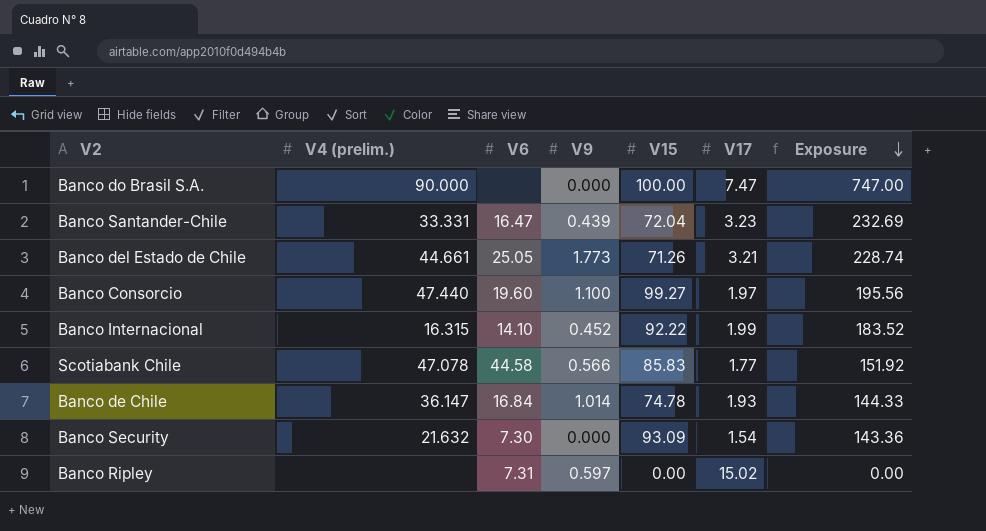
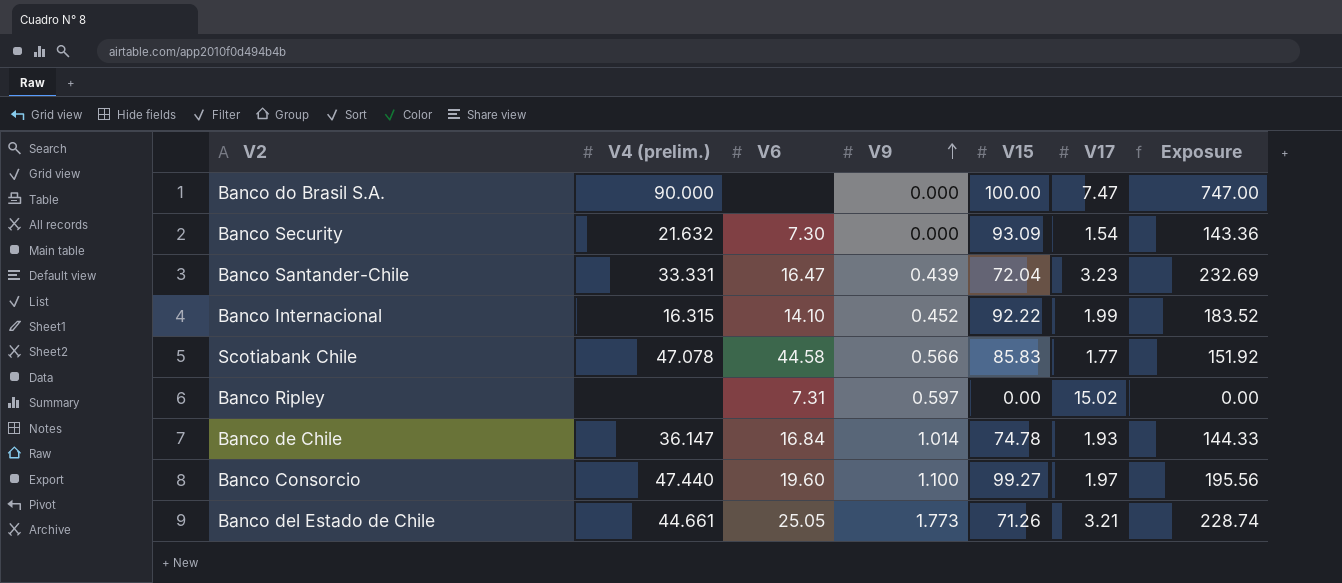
row order: Exposure descending -> V9 ascending

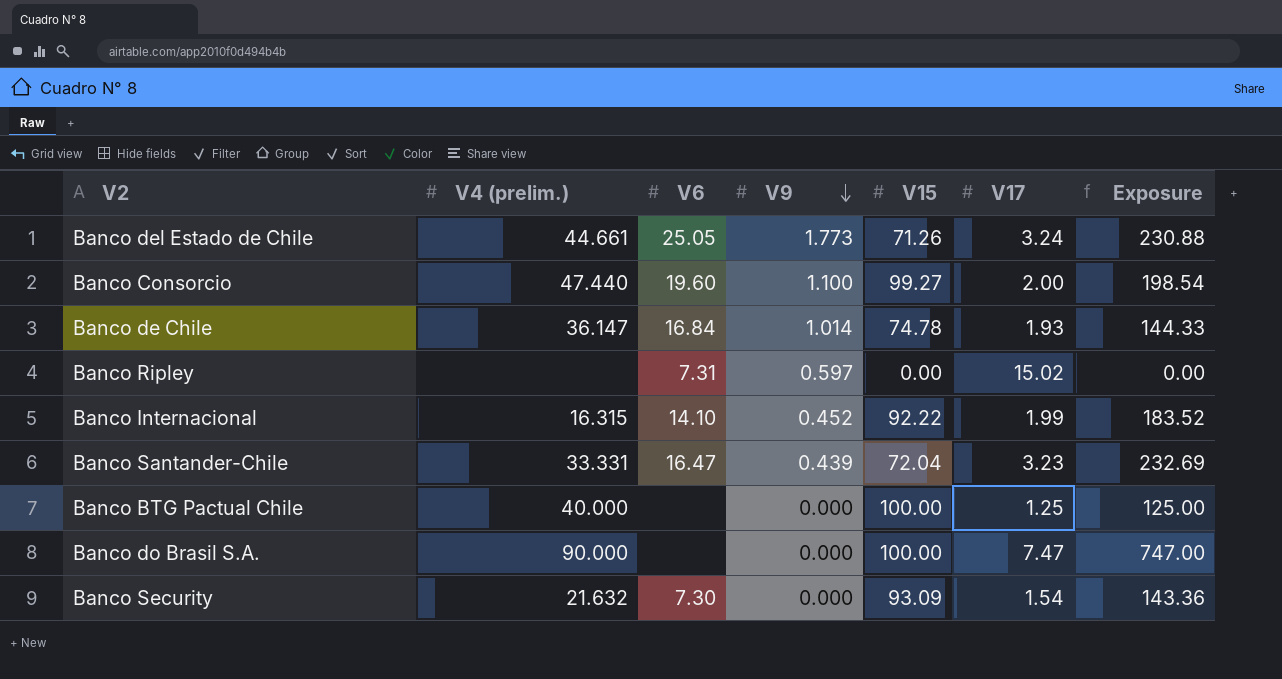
row order: V9 ascending -> V9 descending
row Scotiabank Chile: 47.078 | 44.58 | 0.566 | 85.83 | 1.77 | 151.92 -> none
Banco del Estado de Chile | V17: 3.21 -> 3.24
Banco del Estado de Chile | Exposure: 228.74 -> 230.88
Banco Consorcio | V17: 1.97 -> 2.00
Banco Consorcio | Exposure: 195.56 -> 198.54
row Banco BTG Pactual Chile: none -> 40.000 | none | 0.000 | 100.00 | 1.25 | 125.00

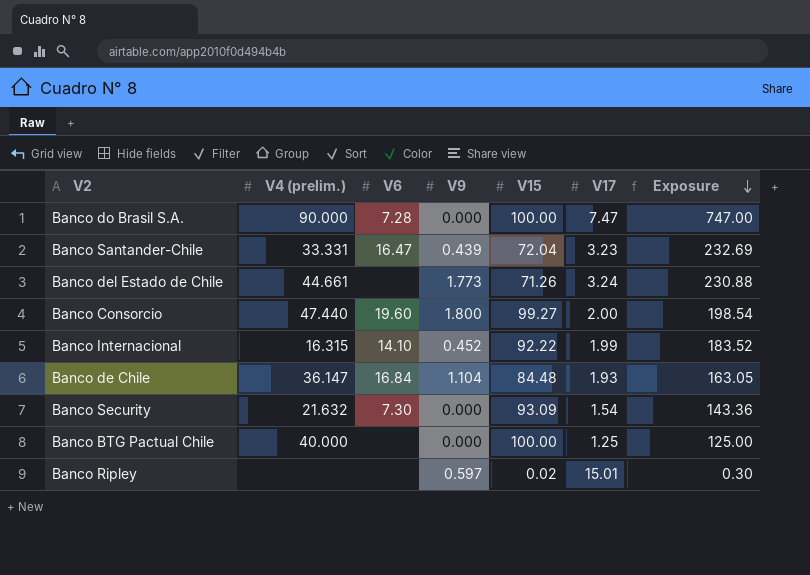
row order: V9 descending -> Exposure descending
Banco do Brasil S.A. | V6: none -> 7.28
Banco del Estado de Chile | V6: 25.05 -> none
Banco Consorcio | V9: 1.100 -> 1.800
Banco de Chile | V9: 1.014 -> 1.104
Banco de Chile | V15: 74.78 -> 84.48
Banco de Chile | Exposure: 144.33 -> 163.05
Banco Ripley | V6: 7.31 -> none
Banco Ripley | V15: 0.00 -> 0.02
Banco Ripley | V17: 15.02 -> 15.01
Banco Ripley | Exposure: 0.00 -> 0.30

